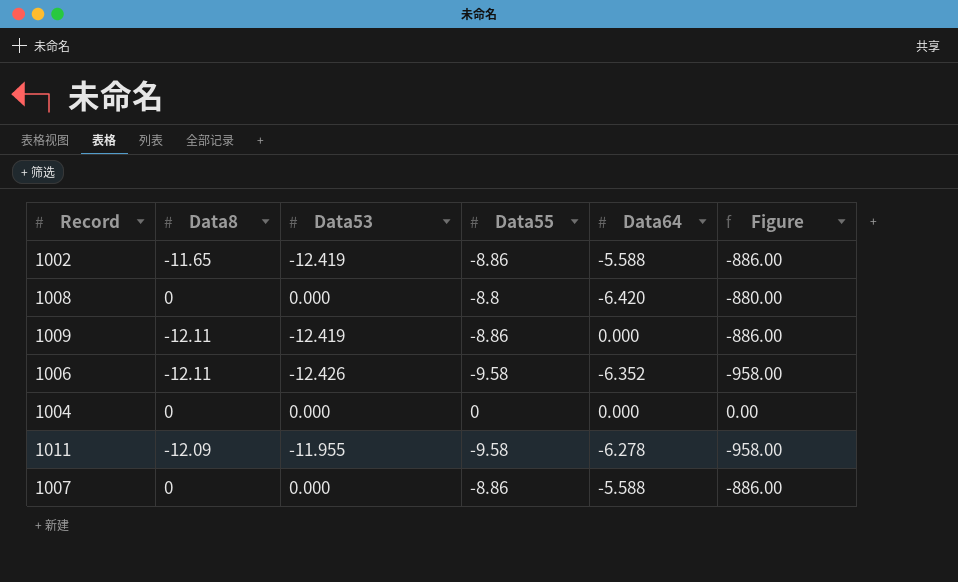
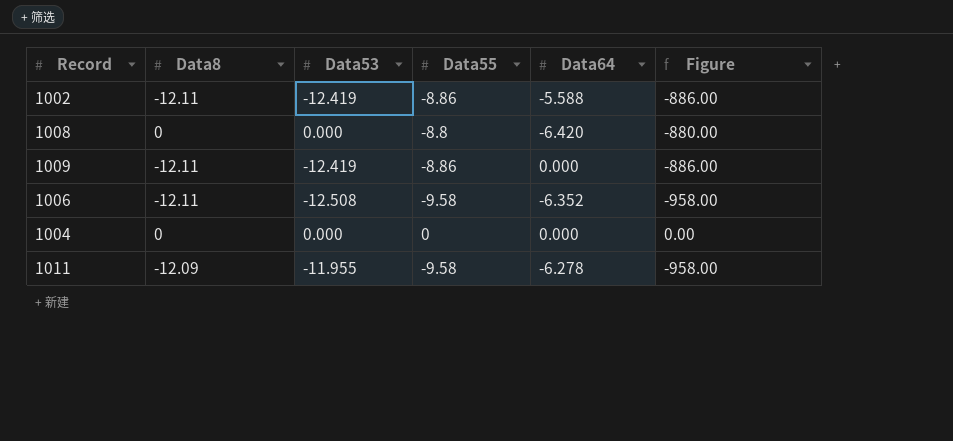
row 1007: 0 | 0.000 | -8.86 | -5.588 | -886.00 -> none
1002 | Data8: -11.65 -> -12.11
1006 | Data53: -12.426 -> -12.508

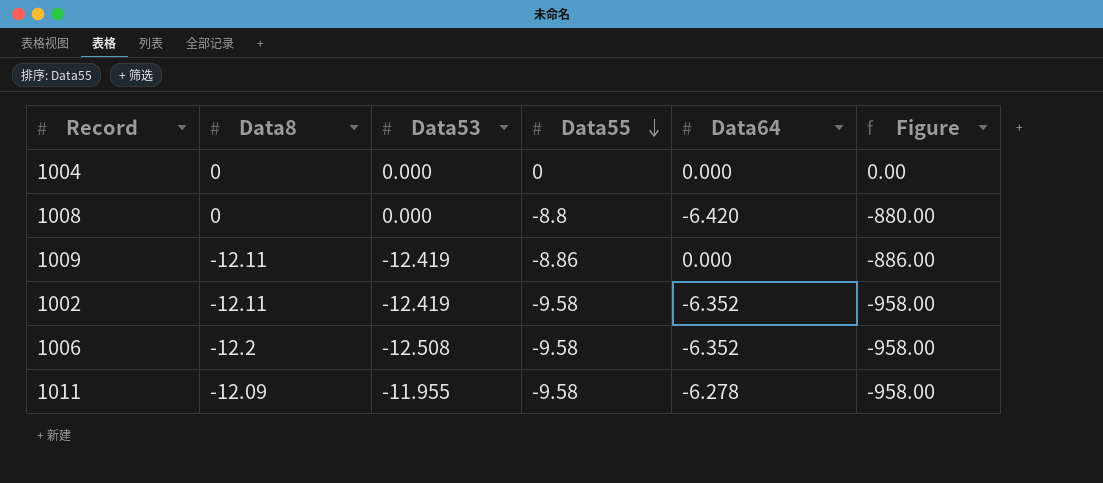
row order: none -> Data55 descending
1002 | Data55: -8.86 -> -9.58
1002 | Data64: -5.588 -> -6.352
1002 | Figure: -886.00 -> -958.00
1006 | Data8: -12.11 -> -12.2

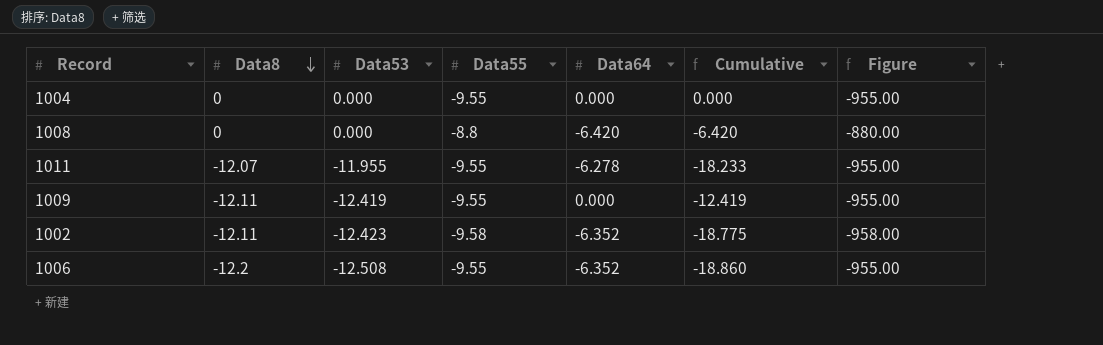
row order: Data55 descending -> Data8 descending
column Cumulative | formula: none -> [Data53] + [Data64]
1004 | Data55: 0 -> -9.55
1004 | Figure: 0.00 -> -955.00
1011 | Data8: -12.09 -> -12.07
1011 | Data55: -9.58 -> -9.55
1011 | Figure: -958.00 -> -955.00
1009 | Data55: -8.86 -> -9.55
1009 | Figure: -886.00 -> -955.00
1002 | Data53: -12.419 -> -12.423
1006 | Data55: -9.58 -> -9.55
1006 | Figure: -958.00 -> -955.00

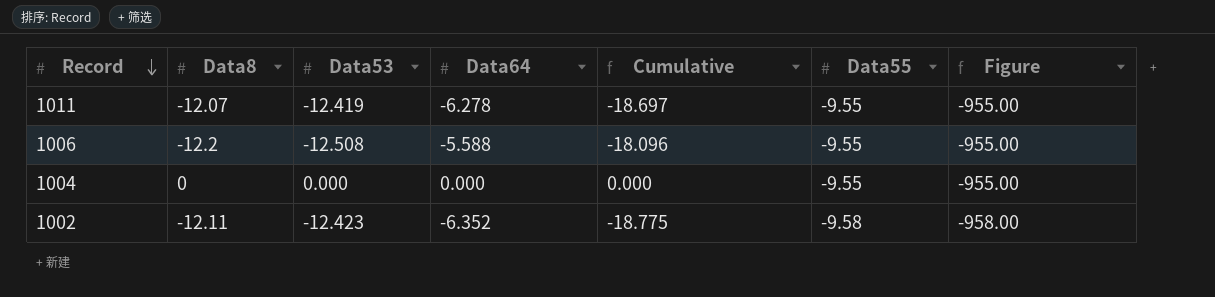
row order: Data8 descending -> Record descending
column Data55 | position: 4 -> 6
row 1008: 0 | 0.000 | -8.8 | -6.420 | -6.420 | -880.00 -> none
row 1009: -12.11 | -12.419 | -9.55 | 0.000 | -12.419 | -955.00 -> none
1011 | Data53: -11.955 -> -12.419
1011 | Cumulative: -18.233 -> -18.697
1006 | Data64: -6.352 -> -5.588
1006 | Cumulative: -18.860 -> -18.096

